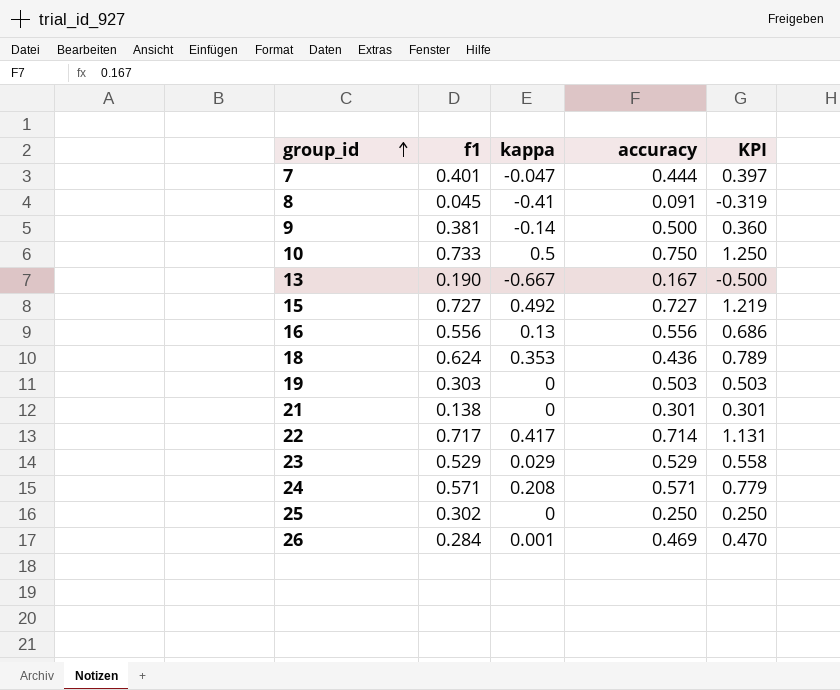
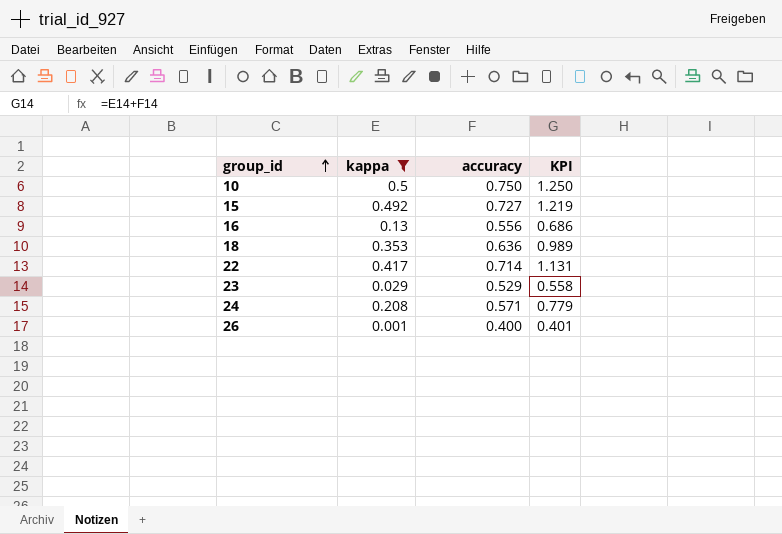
filter: none -> kappa >= 0.001
column f1 | position: 2 -> none
18 | accuracy: 0.436 -> 0.636
18 | KPI: 0.789 -> 0.989
26 | accuracy: 0.469 -> 0.400
26 | KPI: 0.470 -> 0.401

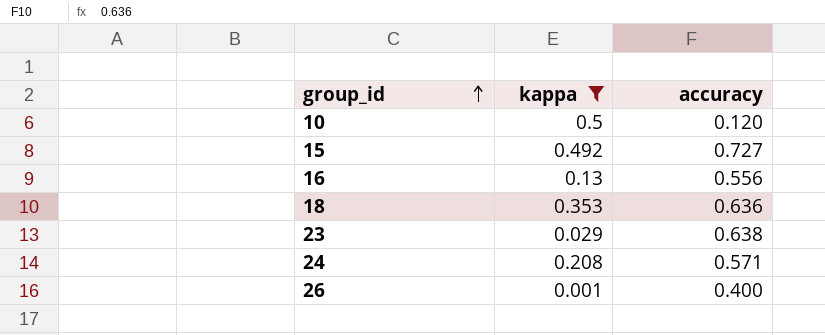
column KPI | formula: [kappa] + [accuracy] -> none
row 22: 0.417 | 0.714 | 1.131 -> none
10 | accuracy: 0.750 -> 0.120
23 | accuracy: 0.529 -> 0.638

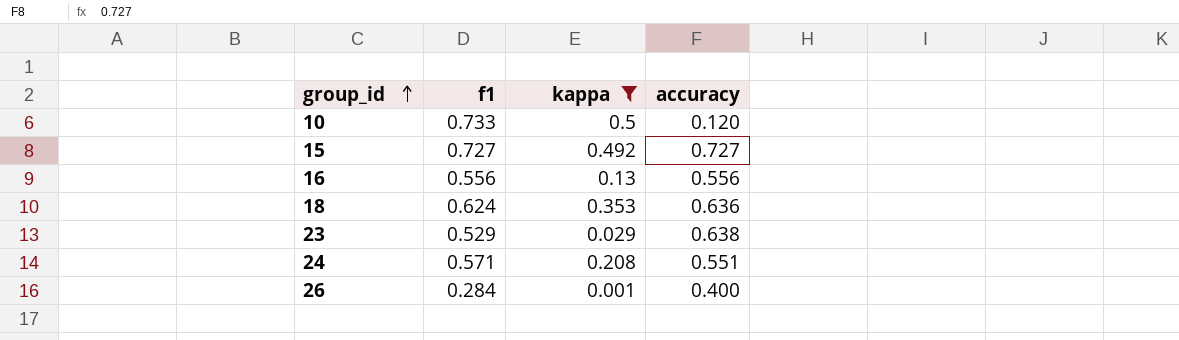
column f1 | position: none -> 2
24 | accuracy: 0.571 -> 0.551

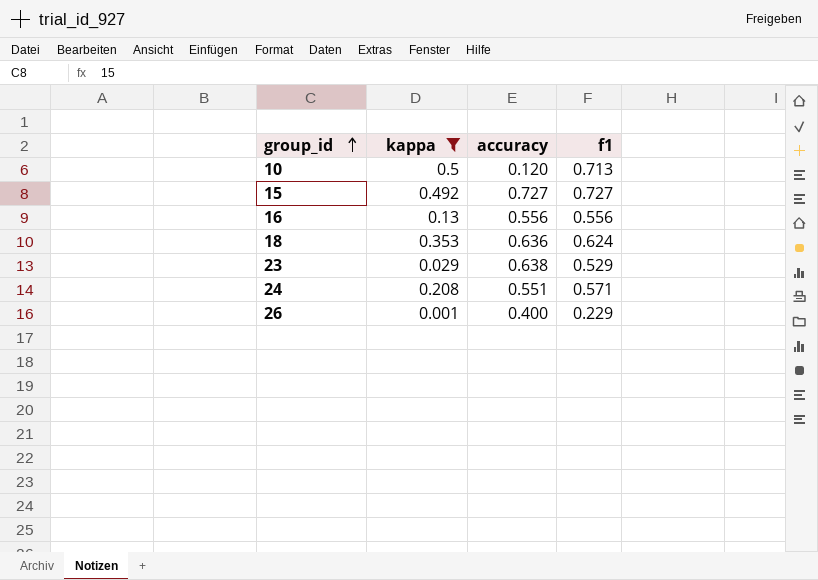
column f1 | position: 2 -> 4
10 | f1: 0.733 -> 0.713
26 | f1: 0.284 -> 0.229

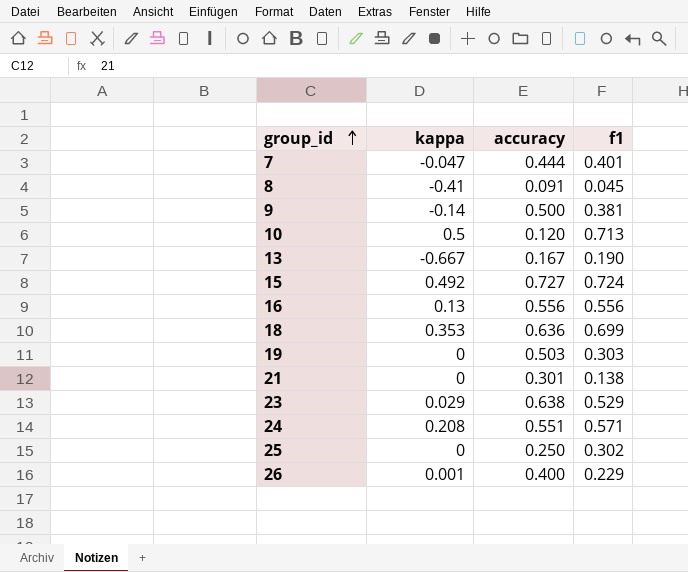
filter: kappa >= 0.001 -> none
15 | f1: 0.727 -> 0.724
18 | f1: 0.624 -> 0.699

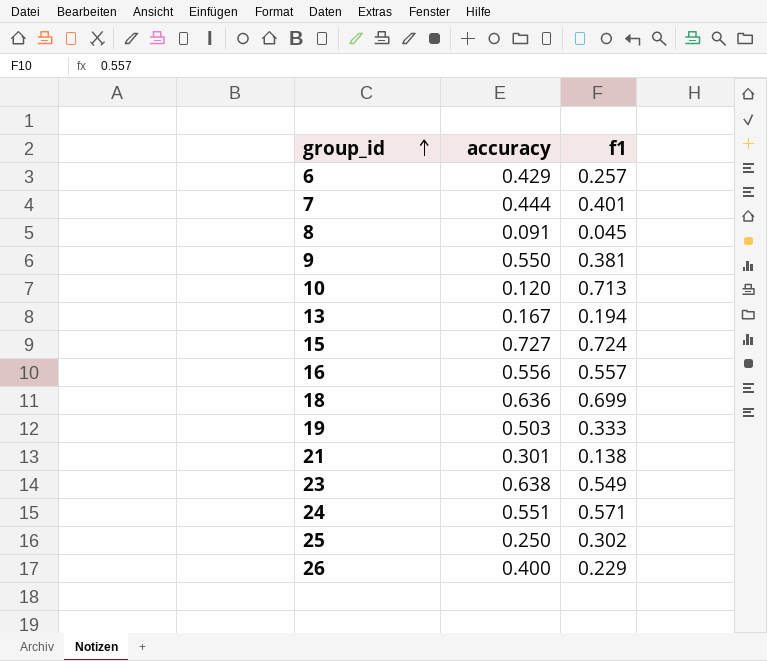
column kappa | position: 2 -> none
row 6: none -> 0.429 | 0.257
9 | accuracy: 0.500 -> 0.550
13 | f1: 0.190 -> 0.194
16 | f1: 0.556 -> 0.557
19 | f1: 0.303 -> 0.333
23 | f1: 0.529 -> 0.549

